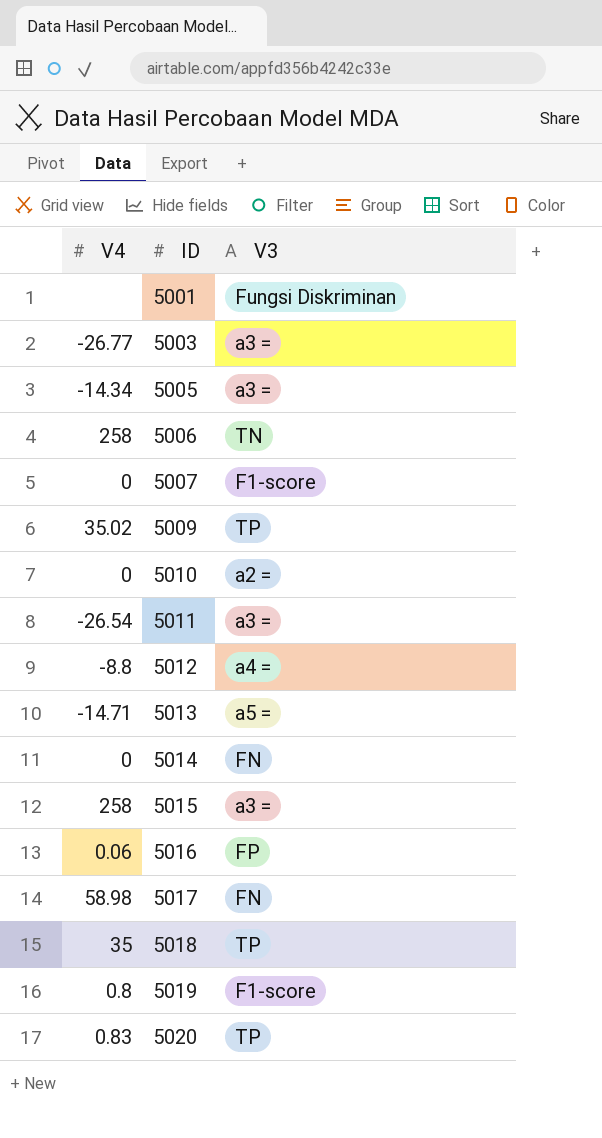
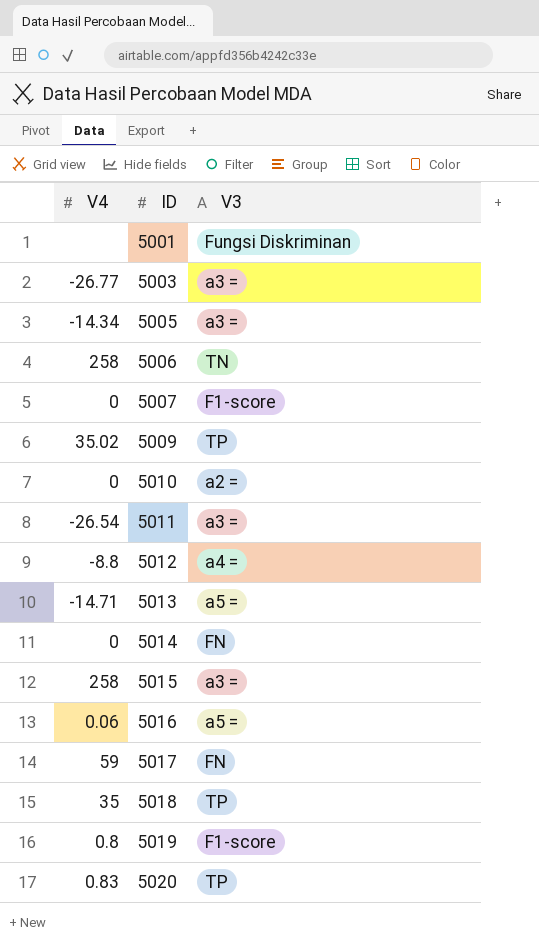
5016 | V3: FP -> a5 =
5017 | V4: 58.98 -> 59

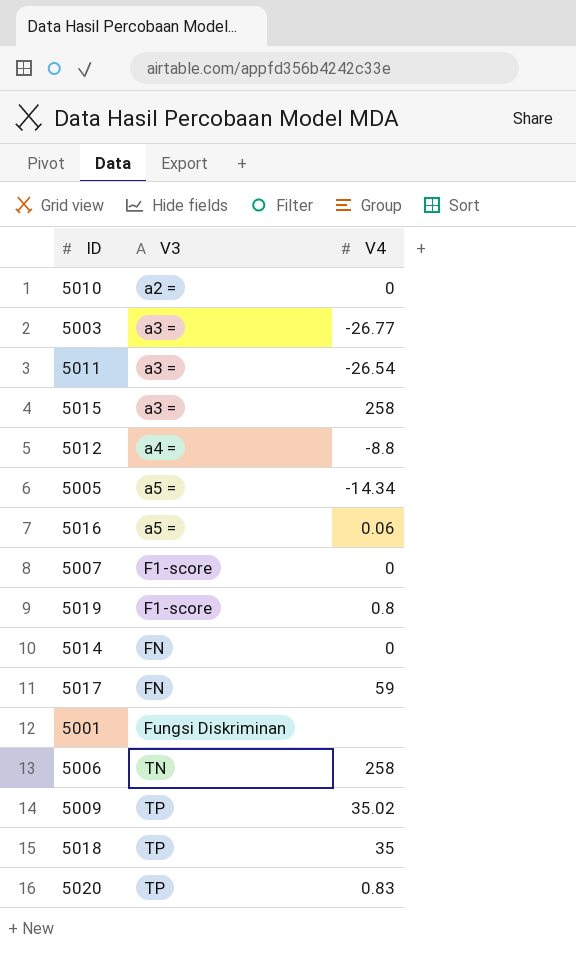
row order: ID ascending -> V3 ascending
column V4 | position: 1 -> 3
row 5013: -14.71 | a5 = -> none
5005 | V3: a3 = -> a5 =

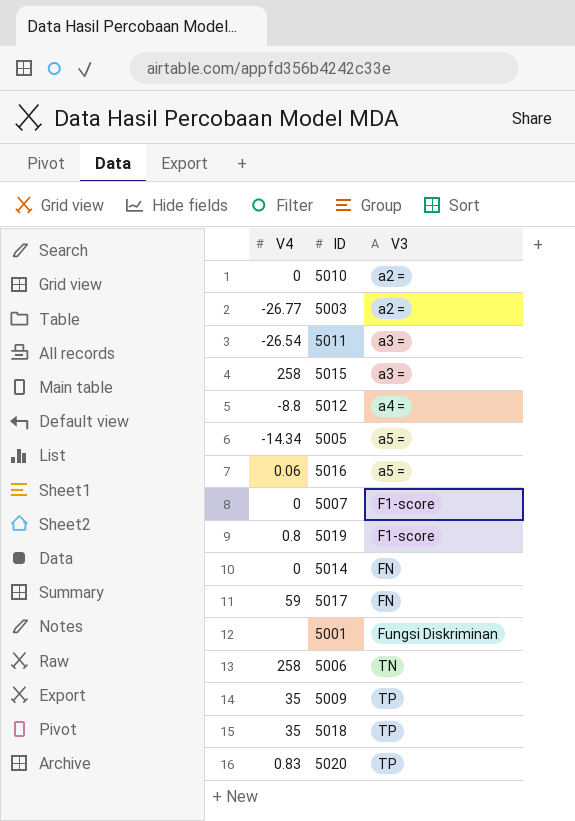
column V4 | position: 3 -> 1
5003 | V3: a3 = -> a2 =
5009 | V4: 35.02 -> 35

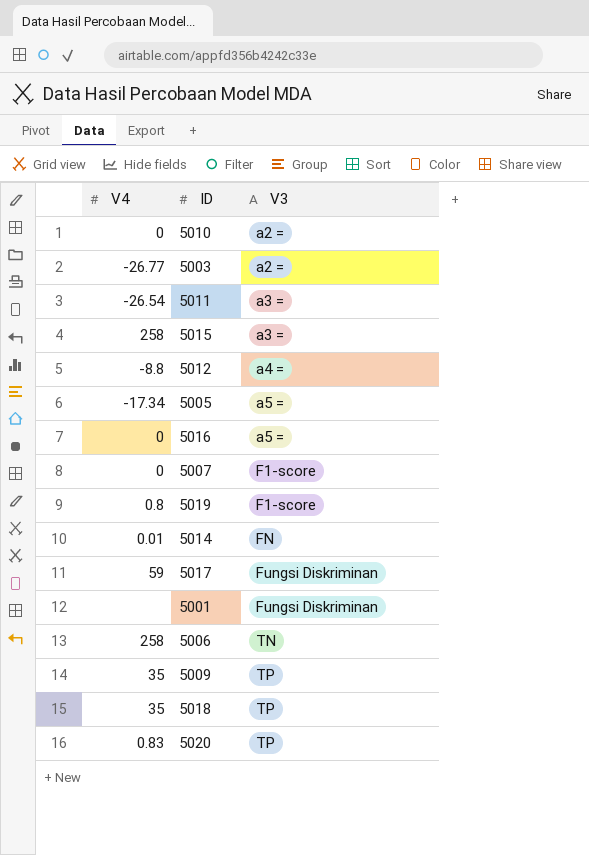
5005 | V4: -14.34 -> -17.34
5016 | V4: 0.06 -> 0
5014 | V4: 0 -> 0.01
5017 | V3: FN -> Fungsi Diskriminan

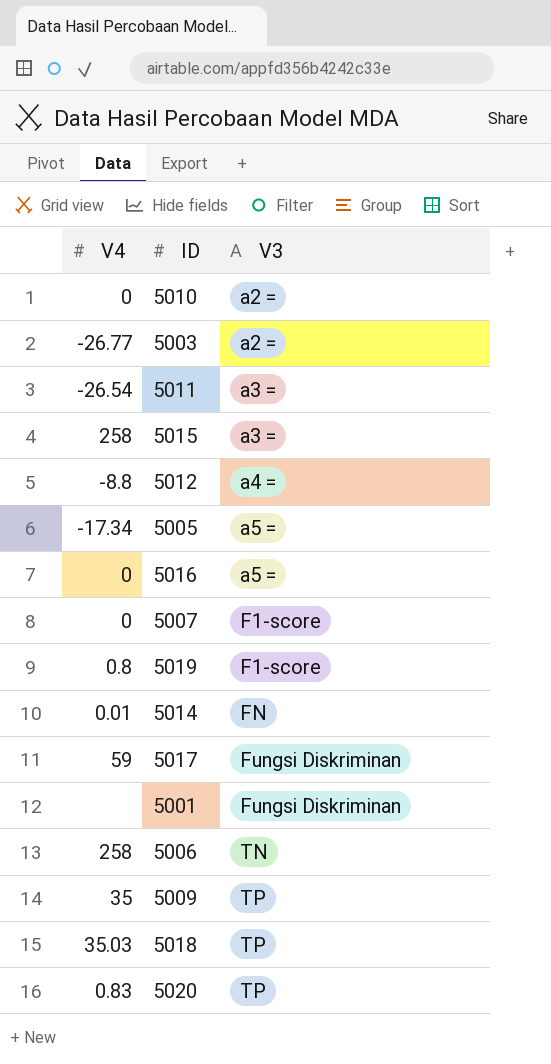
5018 | V4: 35 -> 35.03

